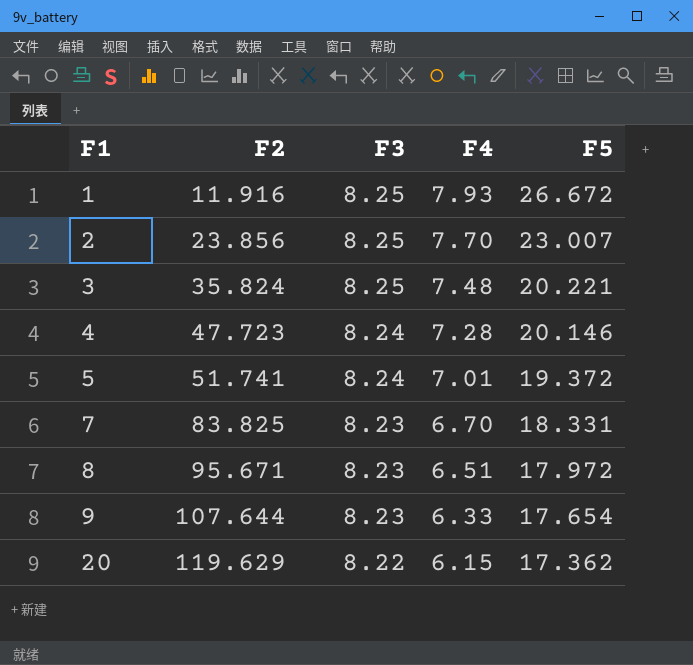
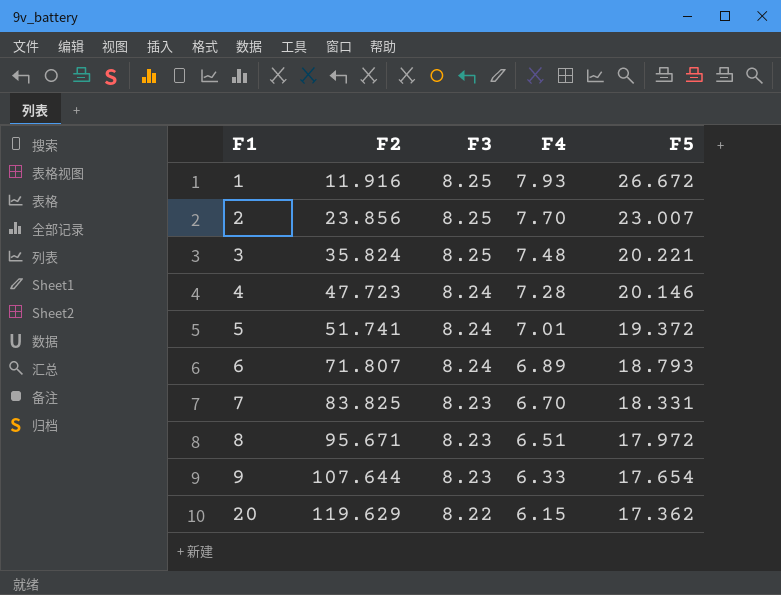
row 6: none -> 71.807 | 8.24 | 6.89 | 18.793

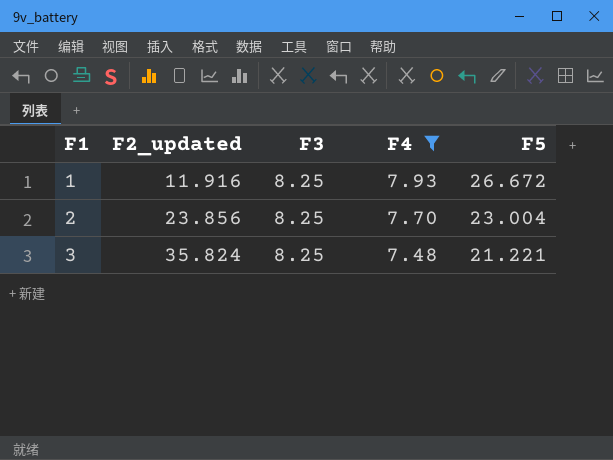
filter: none -> F4 >= 7.48
column name: F2 -> F2_updated
2 | F5: 23.007 -> 23.004
3 | F5: 20.221 -> 21.221

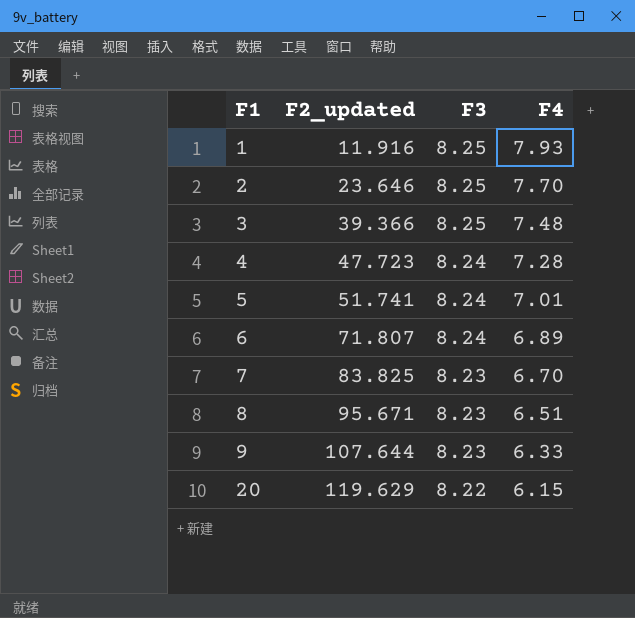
filter: F4 >= 7.48 -> none
column F5 | position: 5 -> none
2 | F2_updated: 23.856 -> 23.646
3 | F2_updated: 35.824 -> 39.366

